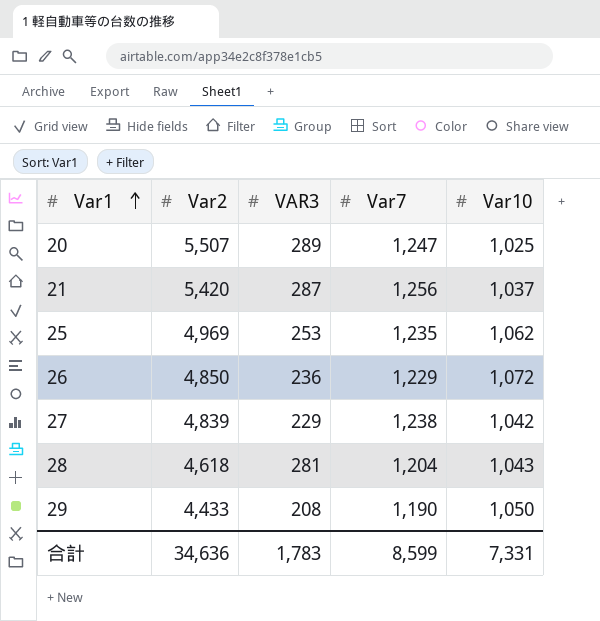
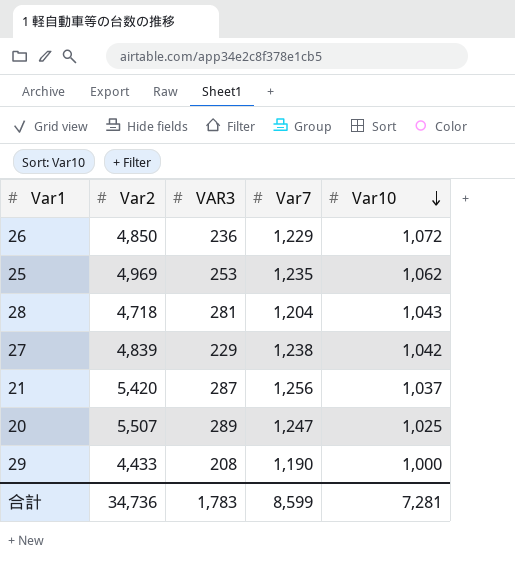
row order: Var1 ascending -> Var10 descending
28 | Var2: 4,618 -> 4,718
29 | Var10: 1,050 -> 1,000
合計 | Var2: 34,636 -> 34,736
合計 | Var10: 7,331 -> 7,281

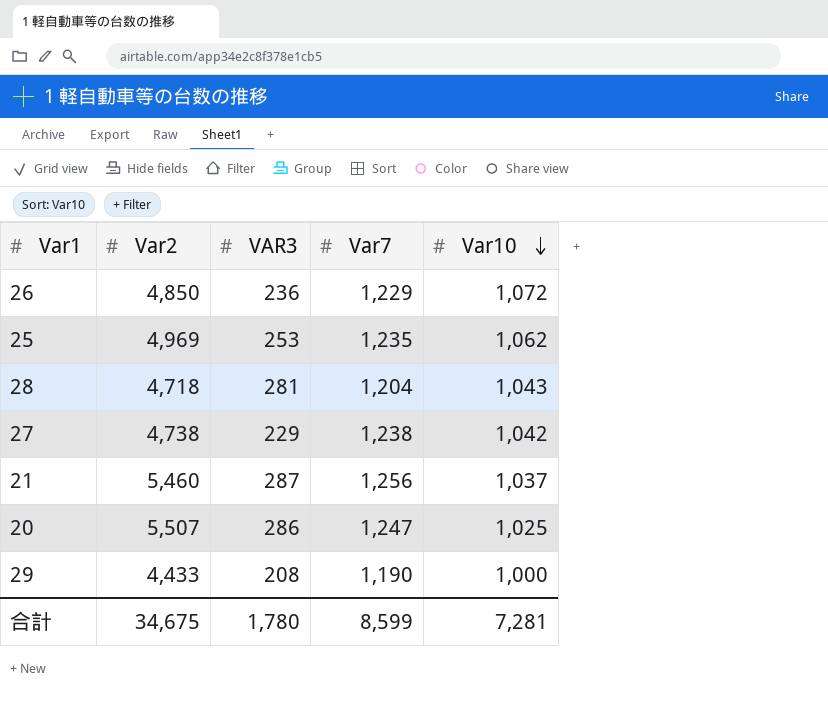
27 | Var2: 4,839 -> 4,738
21 | Var2: 5,420 -> 5,460
20 | VAR3: 289 -> 286
合計 | Var2: 34,736 -> 34,675
合計 | VAR3: 1,783 -> 1,780

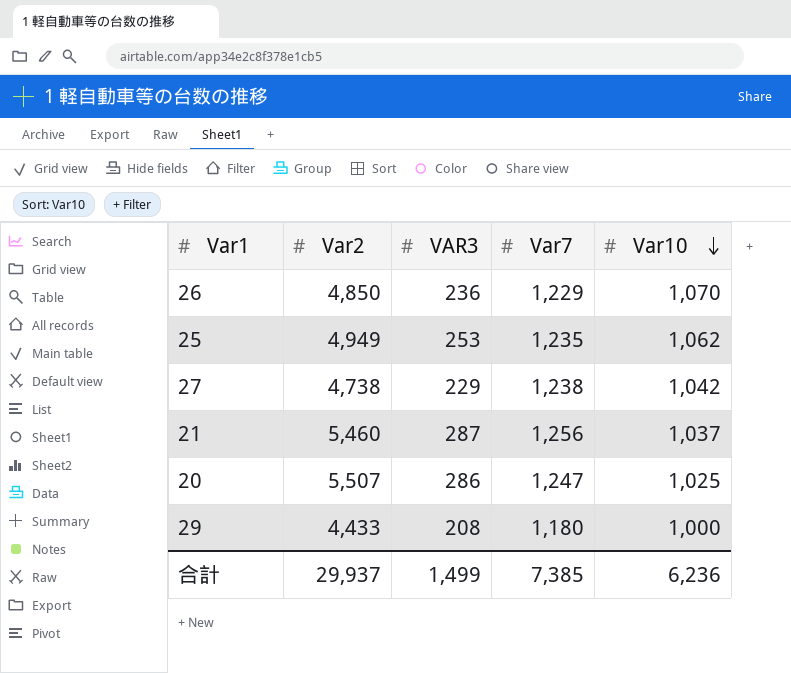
row 28: 4,718 | 281 | 1,204 | 1,043 -> none
26 | Var10: 1,072 -> 1,070
25 | Var2: 4,969 -> 4,949
29 | Var7: 1,190 -> 1,180
合計 | Var2: 34,675 -> 29,937
合計 | VAR3: 1,780 -> 1,499
合計 | Var7: 8,599 -> 7,385
合計 | Var10: 7,281 -> 6,236

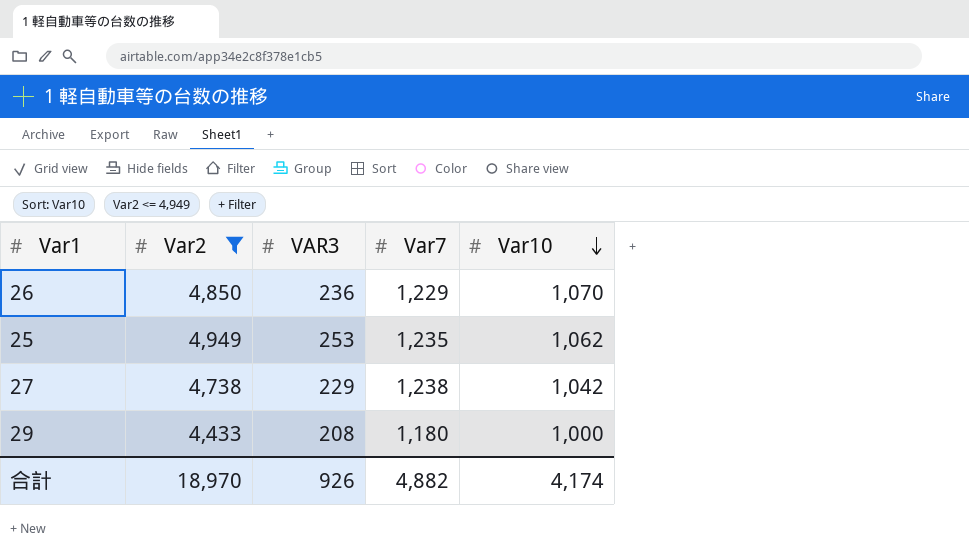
filter: none -> Var2 <= 4,949
合計 | Var2: 29,937 -> 18,970
合計 | VAR3: 1,499 -> 926
合計 | Var7: 7,385 -> 4,882
合計 | Var10: 6,236 -> 4,174

